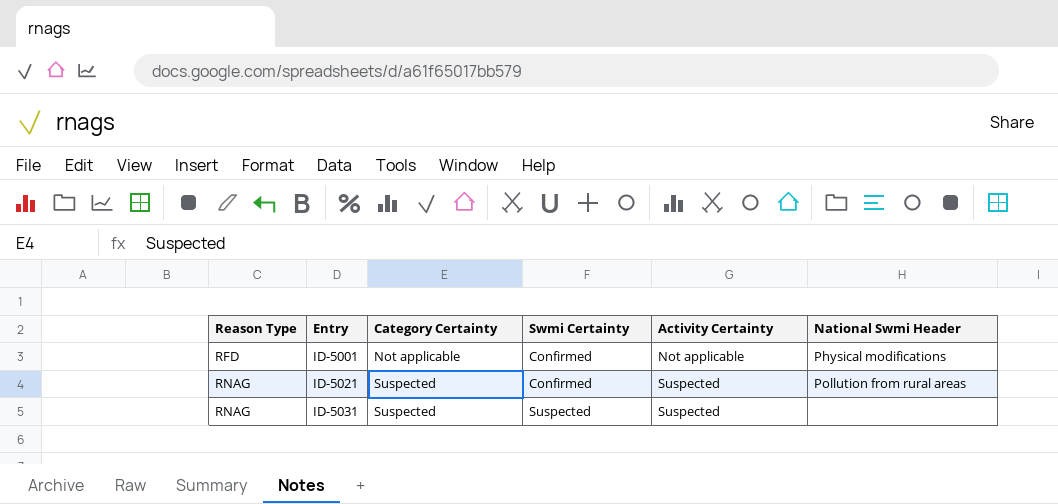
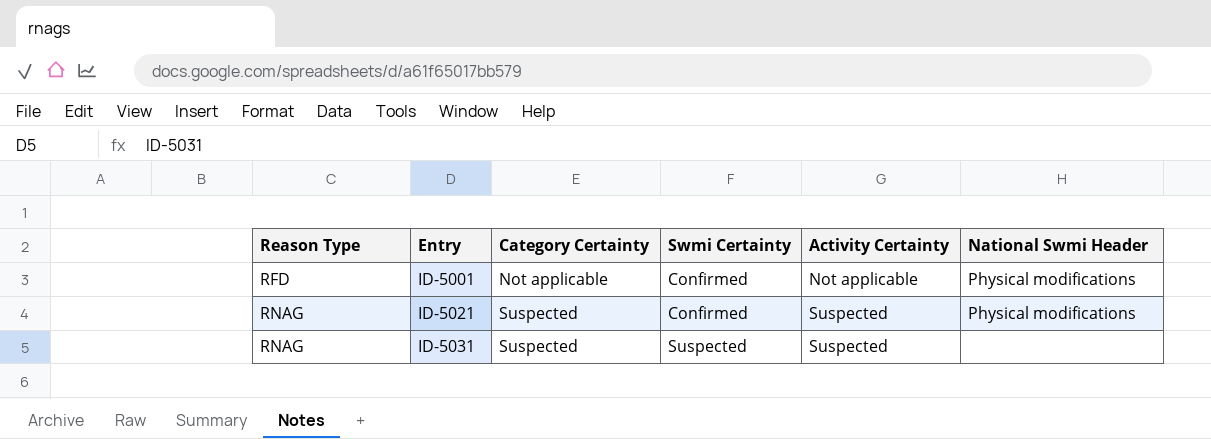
ID-5021 | National Swmi Header: Pollution from rural areas -> Physical modifications

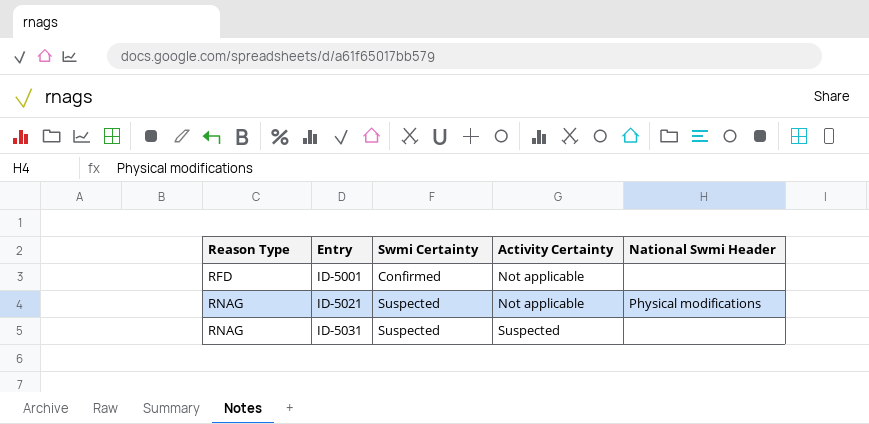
column Category Certainty | position: 3 -> none
ID-5001 | National Swmi Header: Physical modifications -> none
ID-5021 | Swmi Certainty: Confirmed -> Suspected
ID-5021 | Activity Certainty: Suspected -> Not applicable

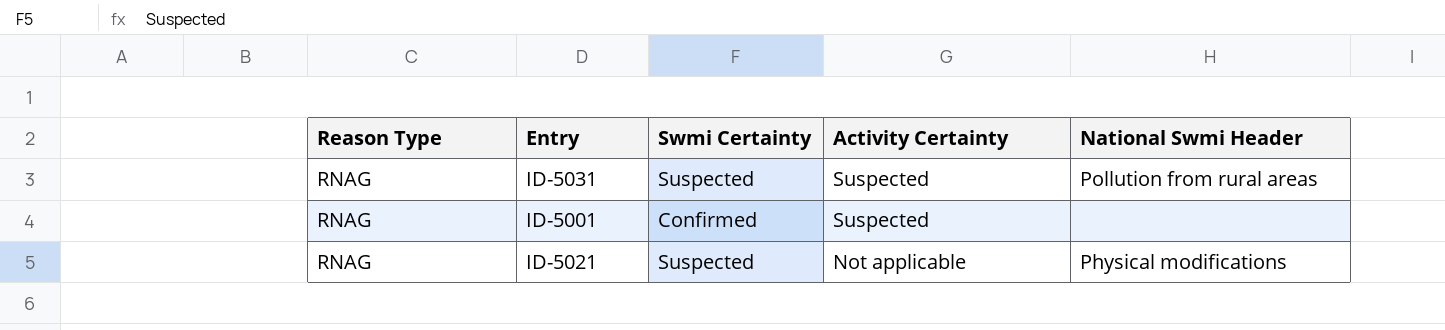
row order: Reason Type ascending -> Activity Certainty descending
ID-5031 | National Swmi Header: none -> Pollution from rural areas
ID-5001 | Reason Type: RFD -> RNAG
ID-5001 | Activity Certainty: Not applicable -> Suspected

